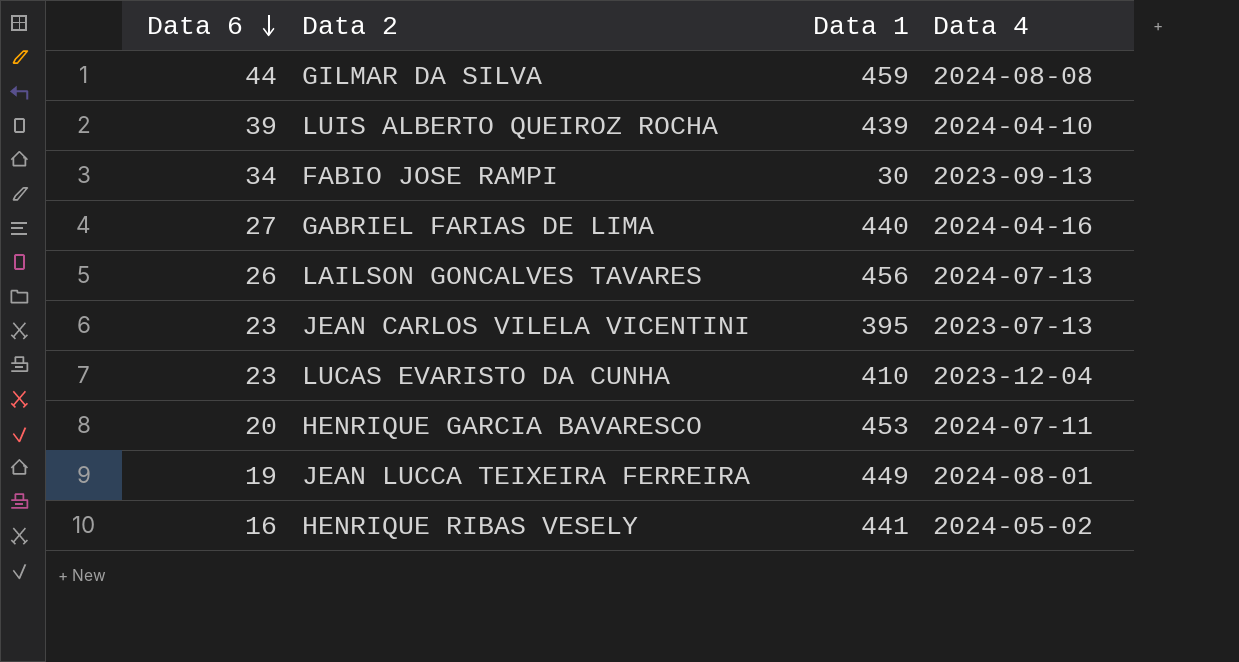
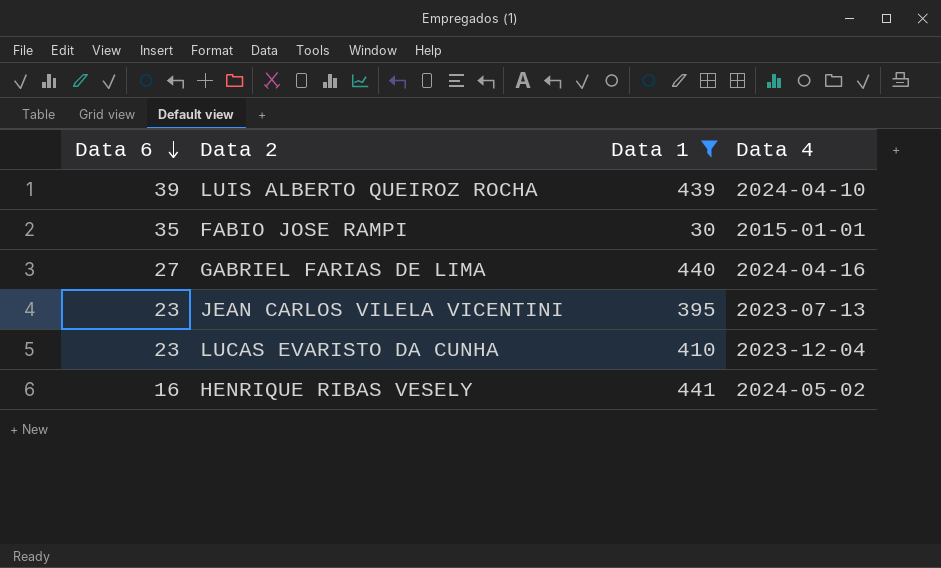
filter: none -> Data 1 <= 441
FABIO JOSE RAMPI | Data 6: 34 -> 35
FABIO JOSE RAMPI | Data 4: 2023-09-13 -> 2015-01-01

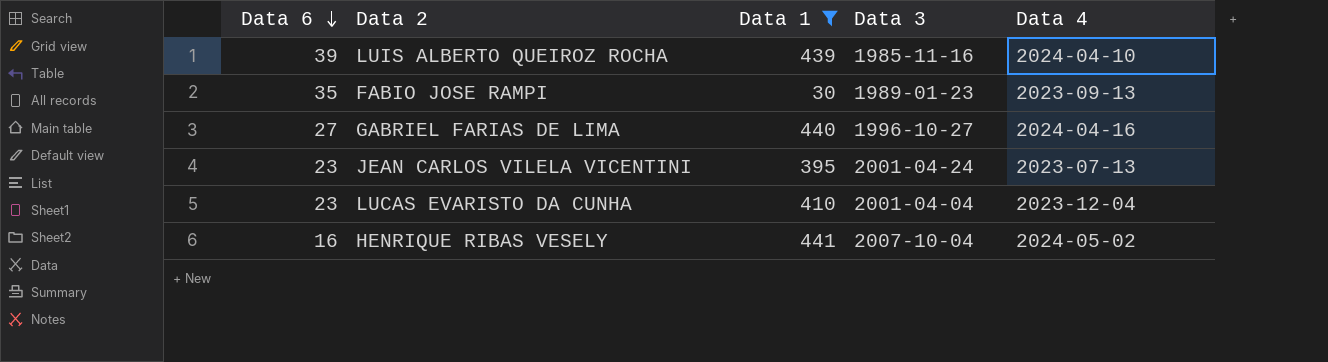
column Data 3 | position: none -> 4
FABIO JOSE RAMPI | Data 4: 2015-01-01 -> 2023-09-13

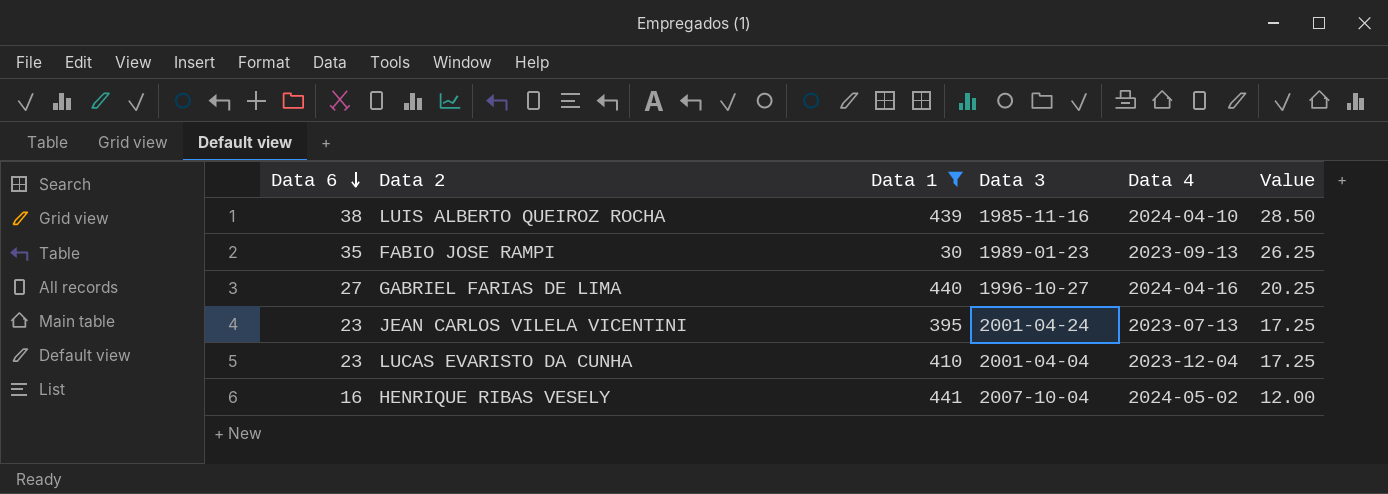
column Value | formula: none -> [Data 6] * 0.75
LUIS ALBERTO QUEIROZ ROCHA | Data 6: 39 -> 38

